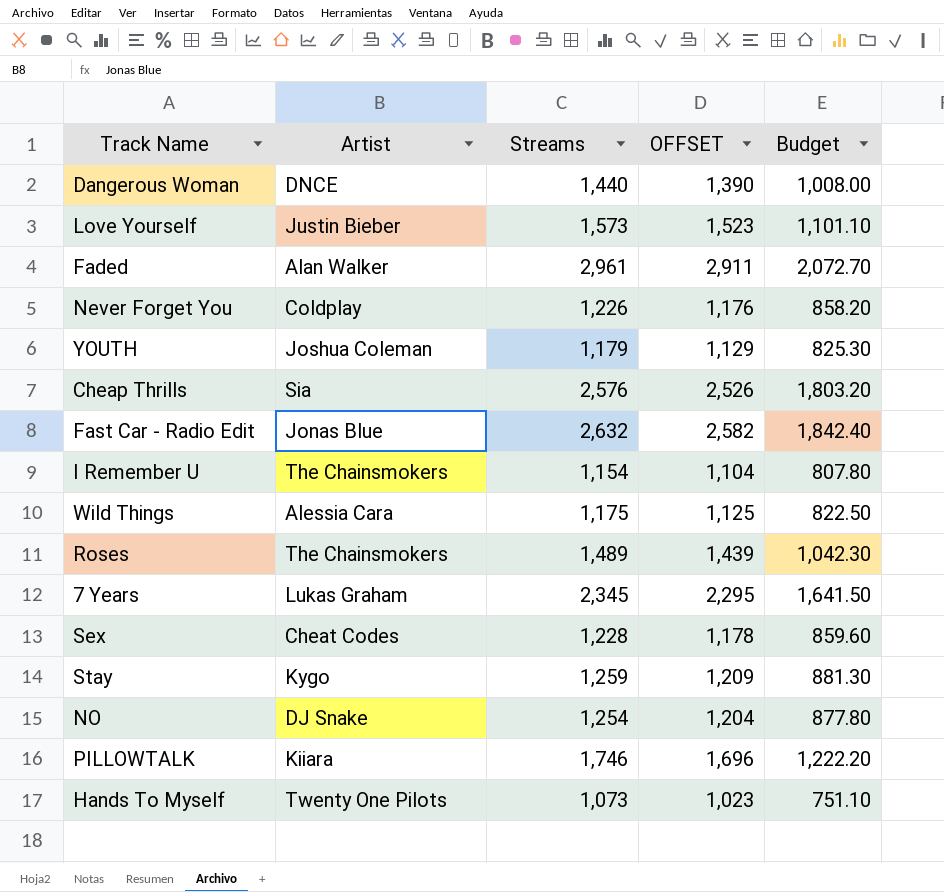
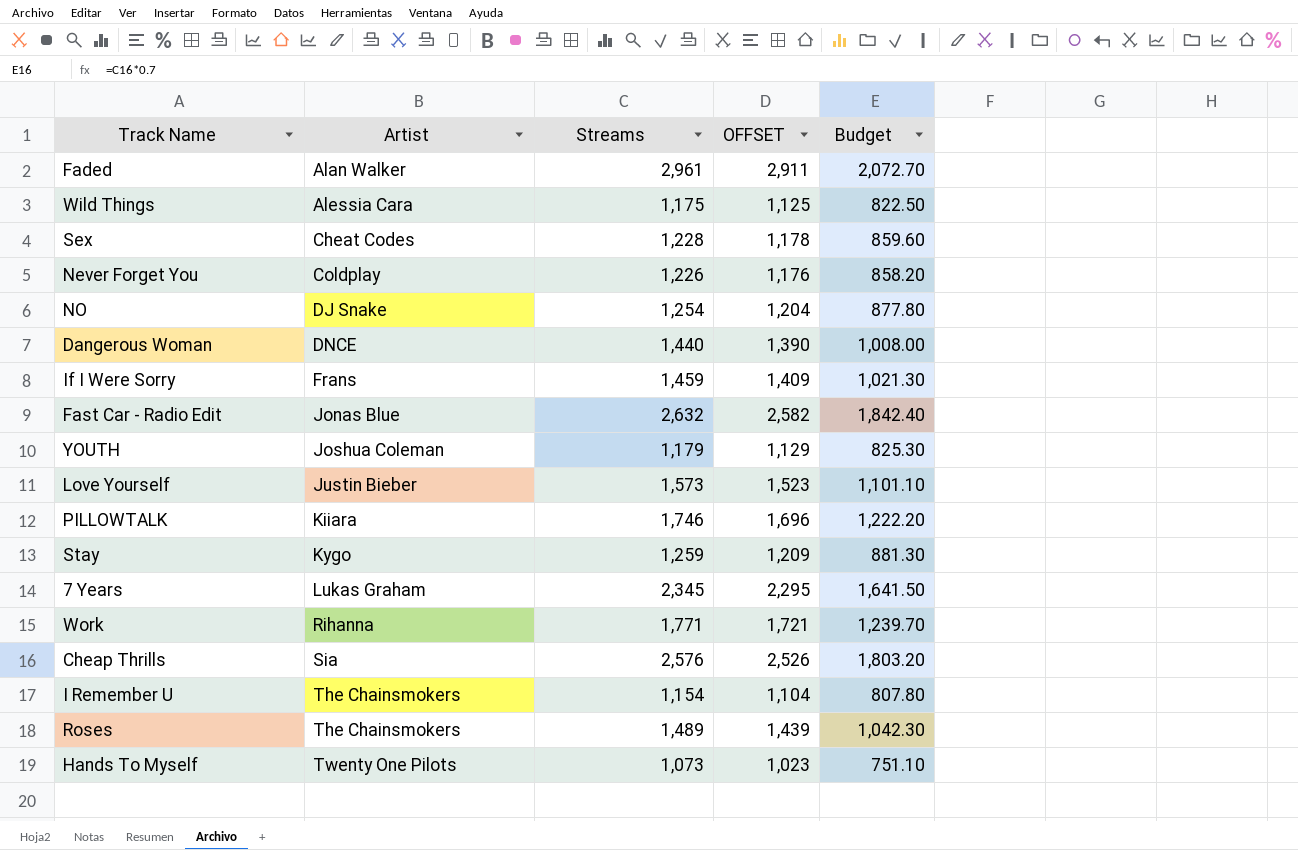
row order: none -> Artist ascending
row If I Were Sorry: none -> Frans | 1,459 | 1,409 | 1,021.30
row Work: none -> Rihanna | 1,771 | 1,721 | 1,239.70

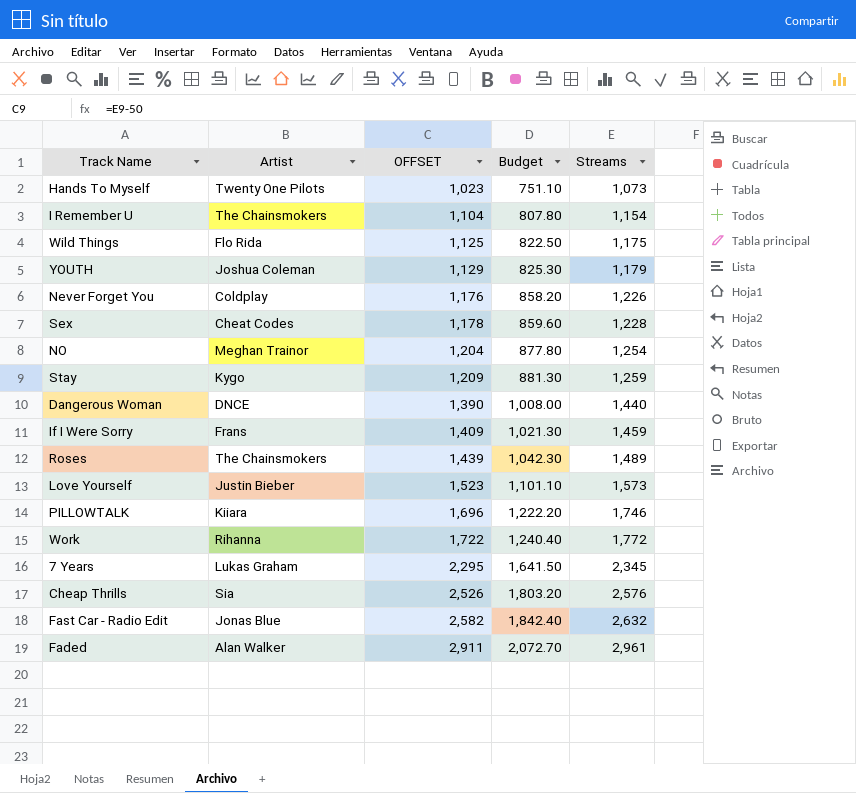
row order: Artist ascending -> OFFSET ascending
column Streams | position: 3 -> 5
Wild Things | Artist: Alessia Cara -> Flo Rida
NO | Artist: DJ Snake -> Meghan Trainor
Work | OFFSET: 1,721 -> 1,722
Work | Budget: 1,239.70 -> 1,240.40
Work | Streams: 1,771 -> 1,772

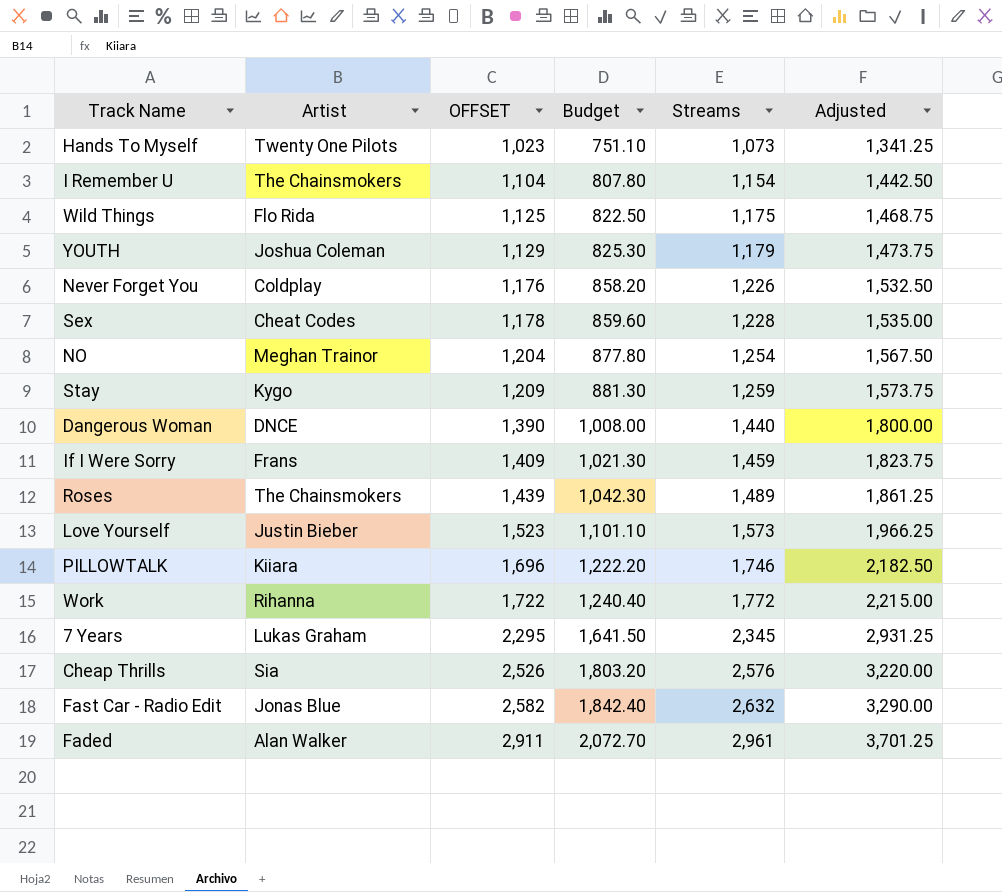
column Adjusted | formula: none -> [Streams] * 1.25

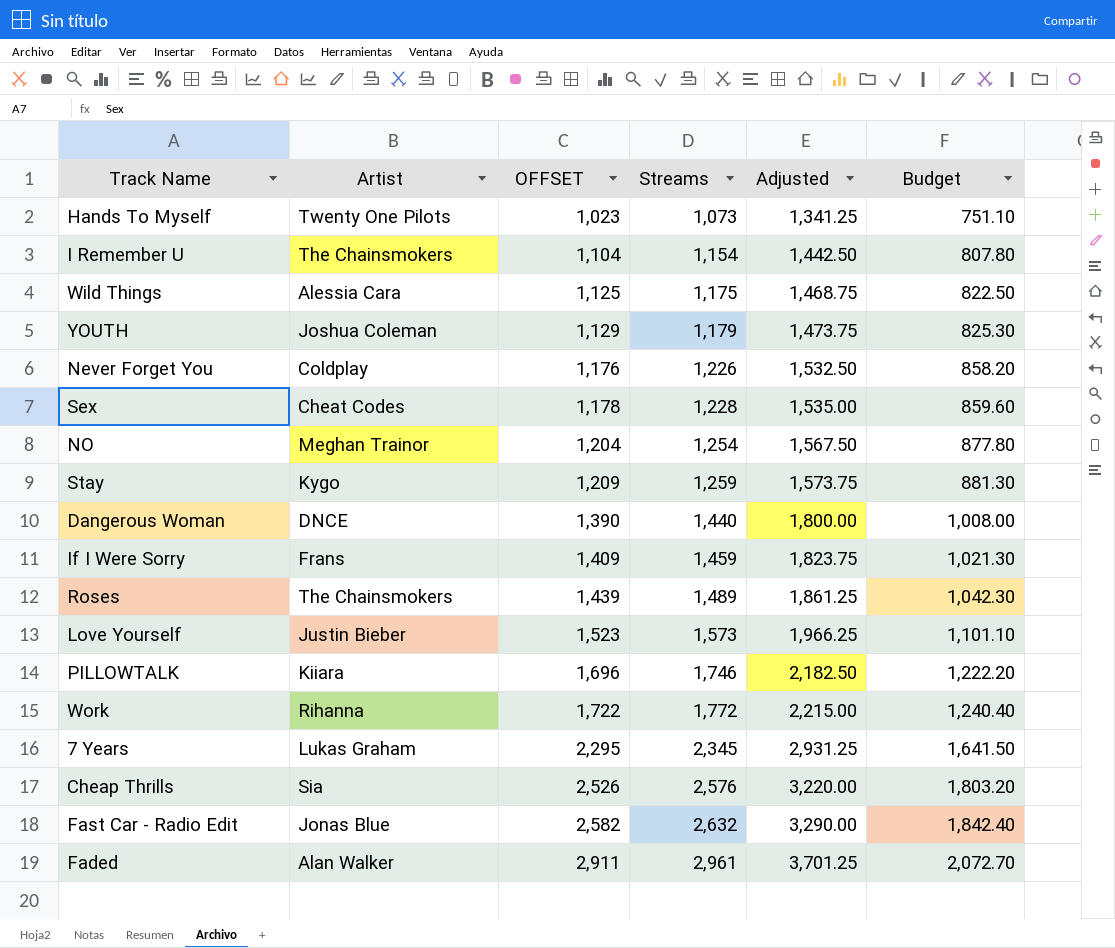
column Budget | position: 4 -> 6
Wild Things | Artist: Flo Rida -> Alessia Cara

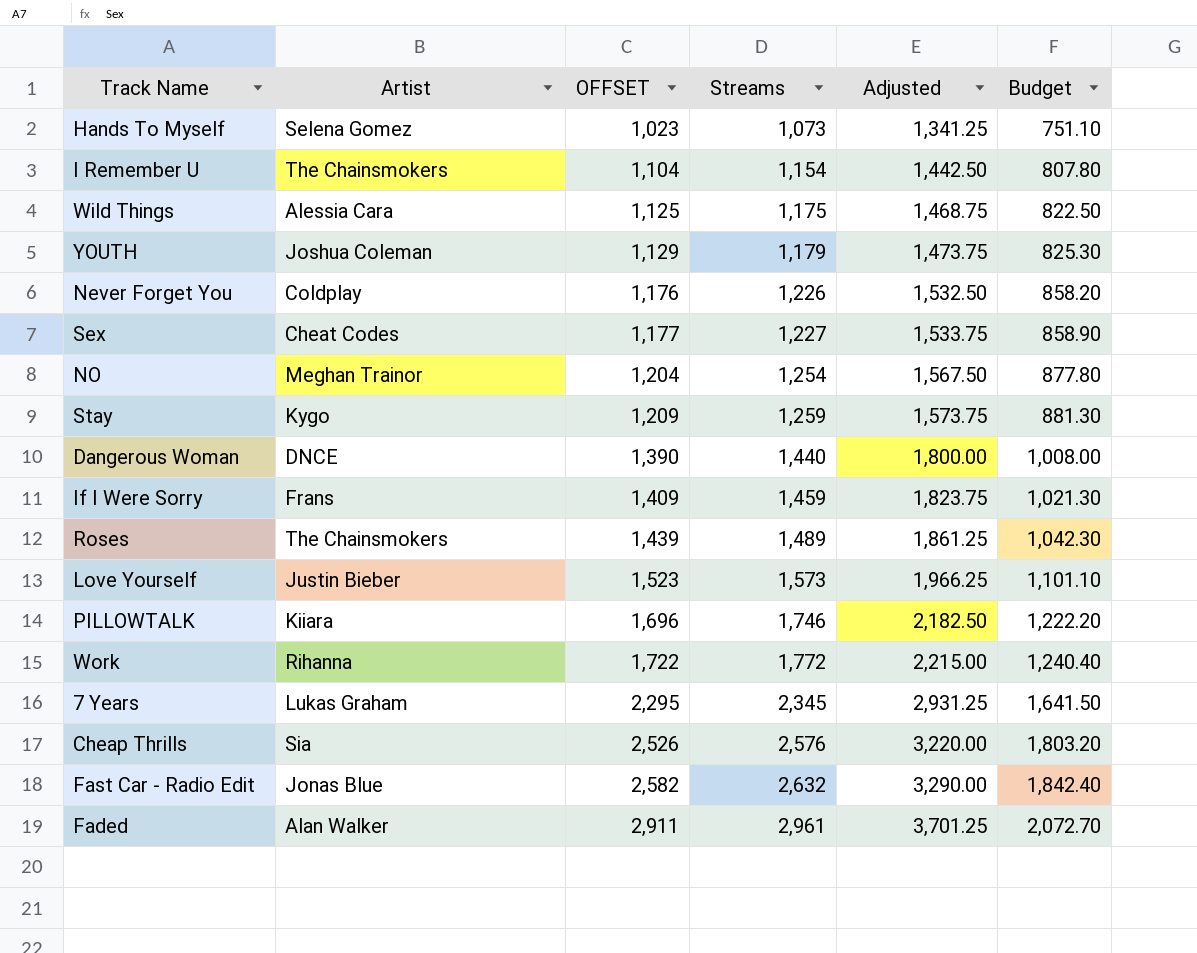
Hands To Myself | Artist: Twenty One Pilots -> Selena Gomez
Sex | OFFSET: 1,178 -> 1,177
Sex | Streams: 1,228 -> 1,227
Sex | Adjusted: 1,535.00 -> 1,533.75
Sex | Budget: 859.60 -> 858.90

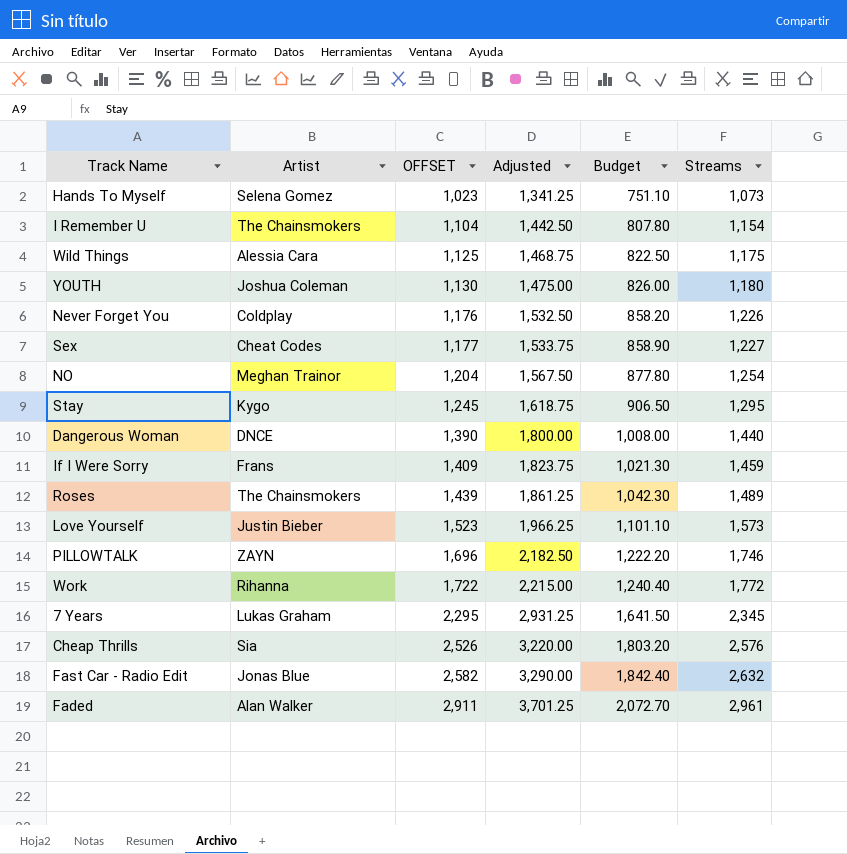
column Streams | position: 4 -> 6
YOUTH | OFFSET: 1,129 -> 1,130
YOUTH | Adjusted: 1,473.75 -> 1,475.00
YOUTH | Budget: 825.30 -> 826.00
YOUTH | Streams: 1,179 -> 1,180
Stay | OFFSET: 1,209 -> 1,245
Stay | Adjusted: 1,573.75 -> 1,618.75
Stay | Budget: 881.30 -> 906.50
Stay | Streams: 1,259 -> 1,295
PILLOWTALK | Artist: Kiiara -> ZAYN

